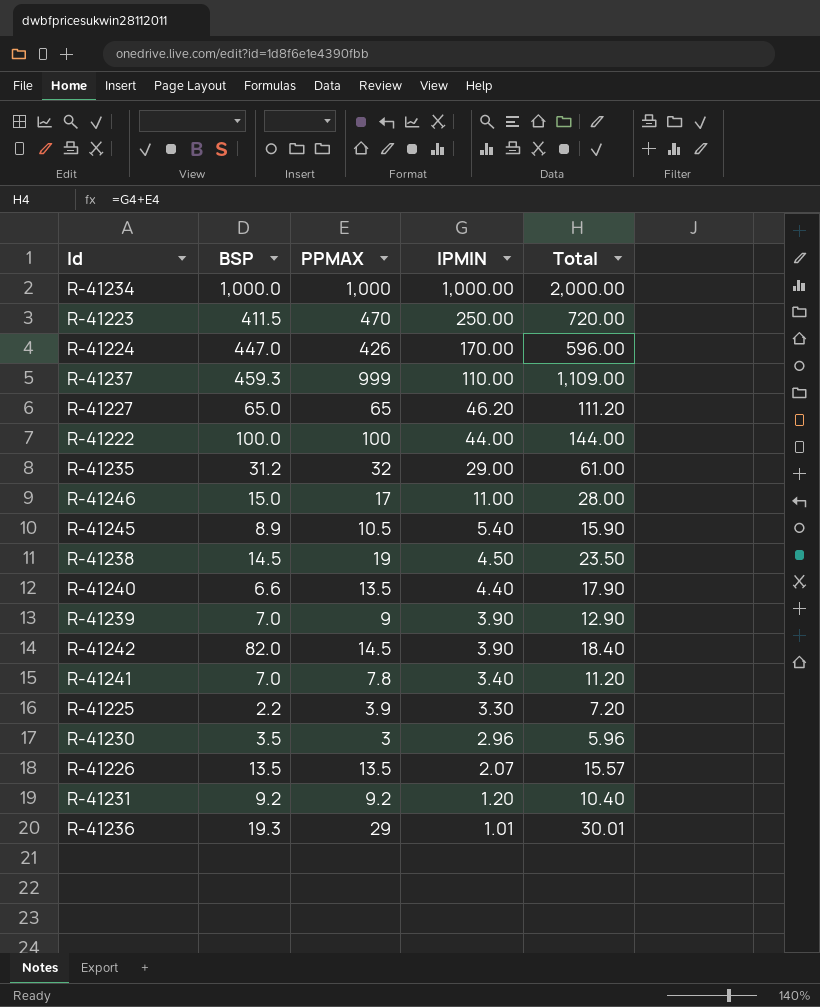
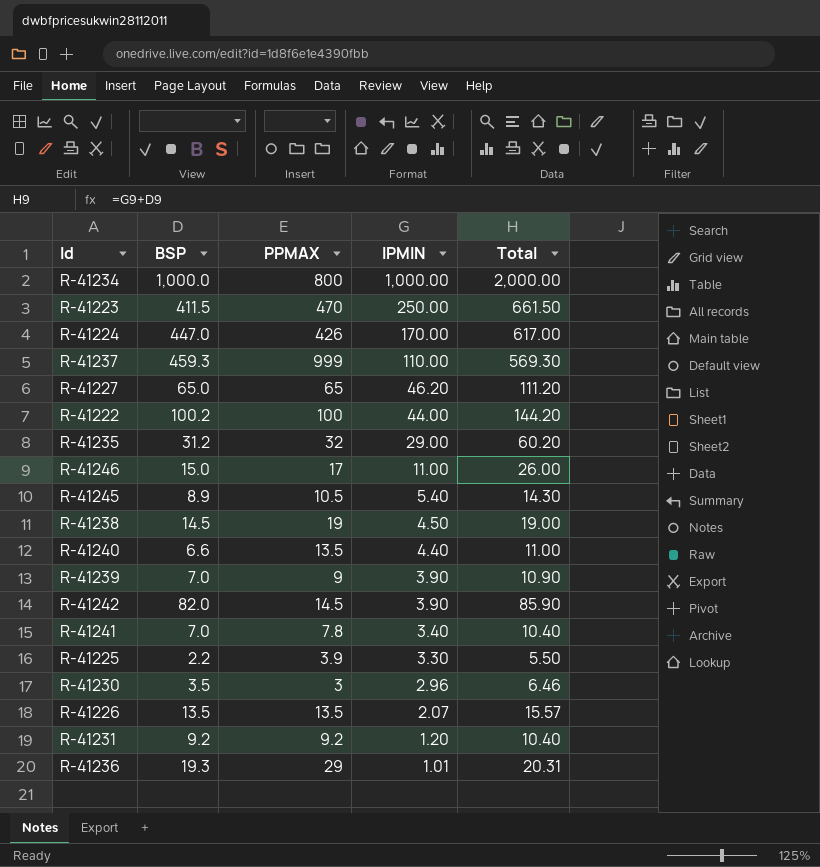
column Total | formula: [PPMAX] + [IPMIN] -> [BSP] + [IPMIN]
R-41234 | PPMAX: 1,000 -> 800
R-41222 | BSP: 100.0 -> 100.2

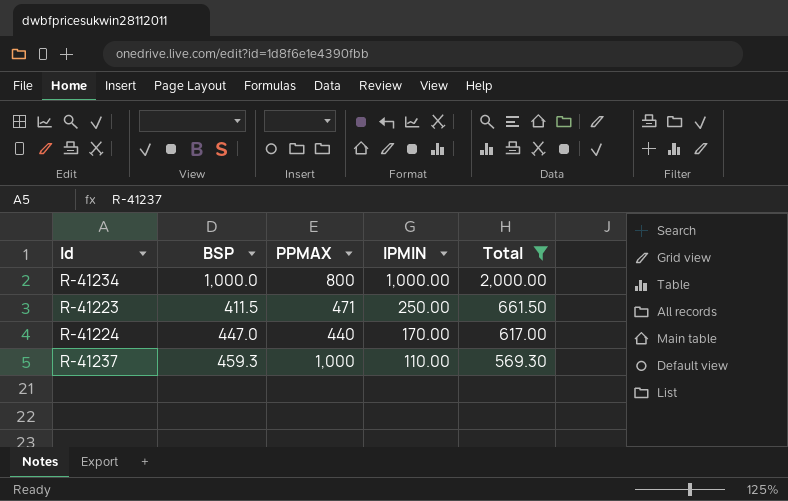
filter: none -> Total >= 569.30
R-41223 | PPMAX: 470 -> 471
R-41224 | PPMAX: 426 -> 440
R-41237 | PPMAX: 999 -> 1,000

